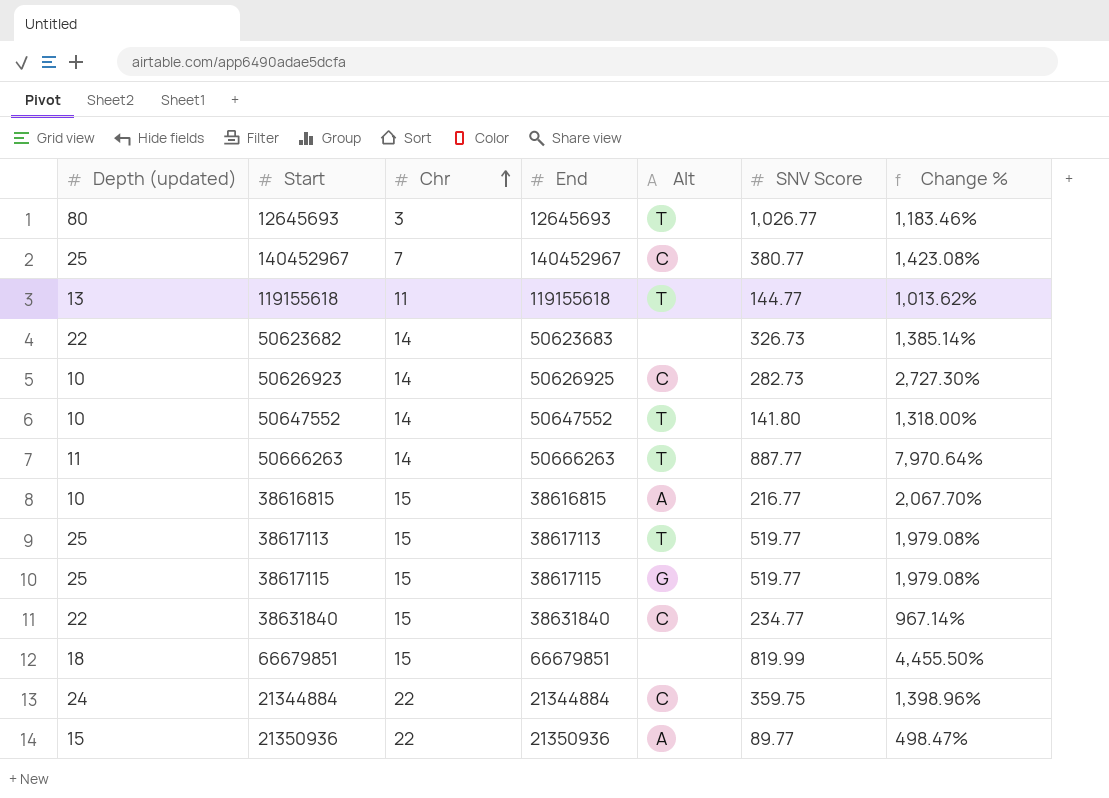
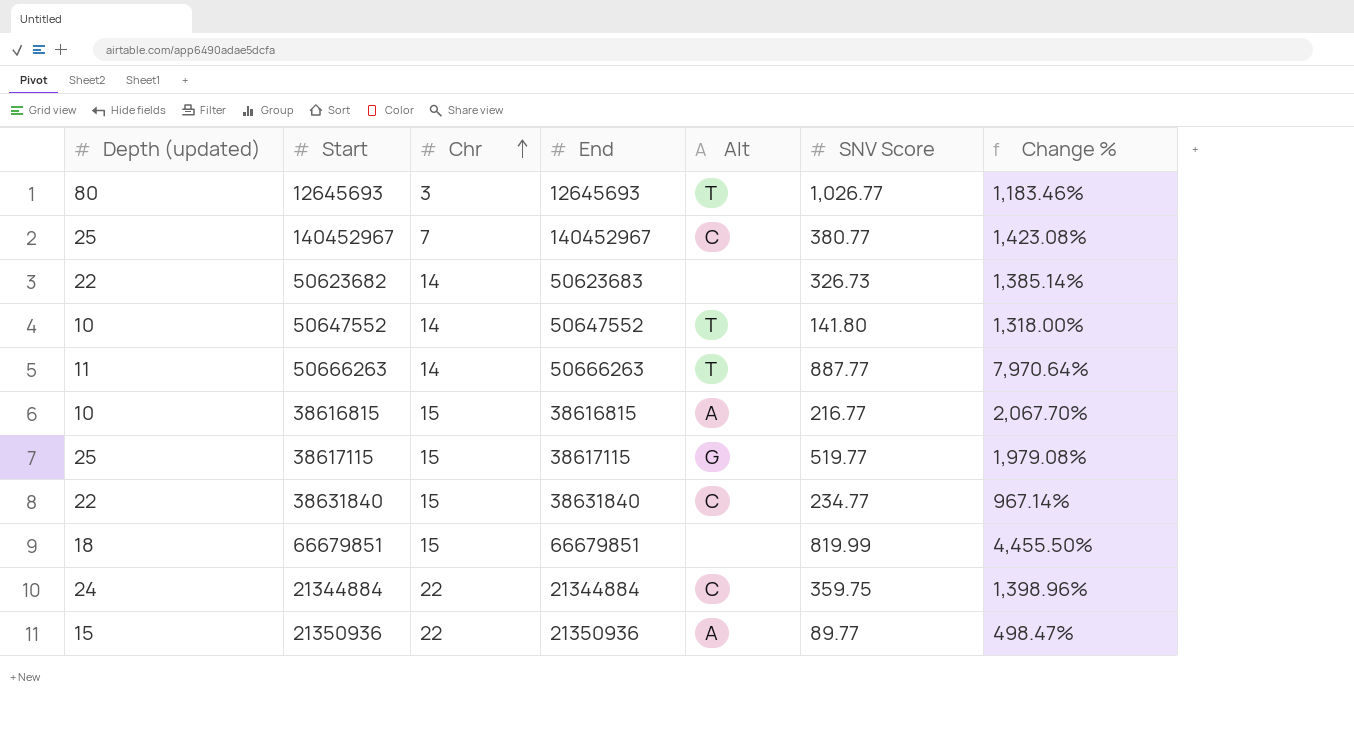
row 119155618: 13 | 11 | 119155618 | T | 144.77 | 1,013.62% -> none
row 50626923: 10 | 14 | 50626925 | C | 282.73 | 2,727.30% -> none
row 38617113: 25 | 15 | 38617113 | T | 519.77 | 1,979.08% -> none

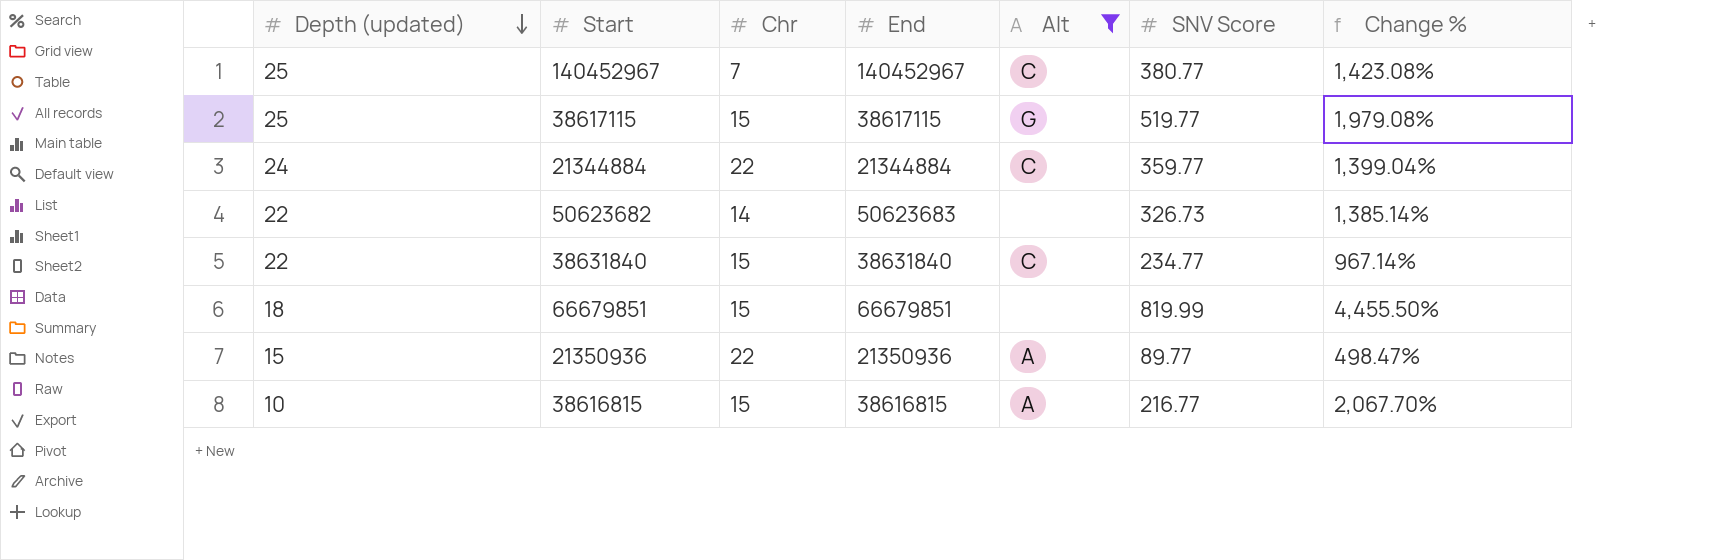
filter: none -> Alt != T
row order: Chr ascending -> Depth (updated) descending
21344884 | SNV Score: 359.75 -> 359.77
21344884 | Change %: 1,398.96% -> 1,399.04%

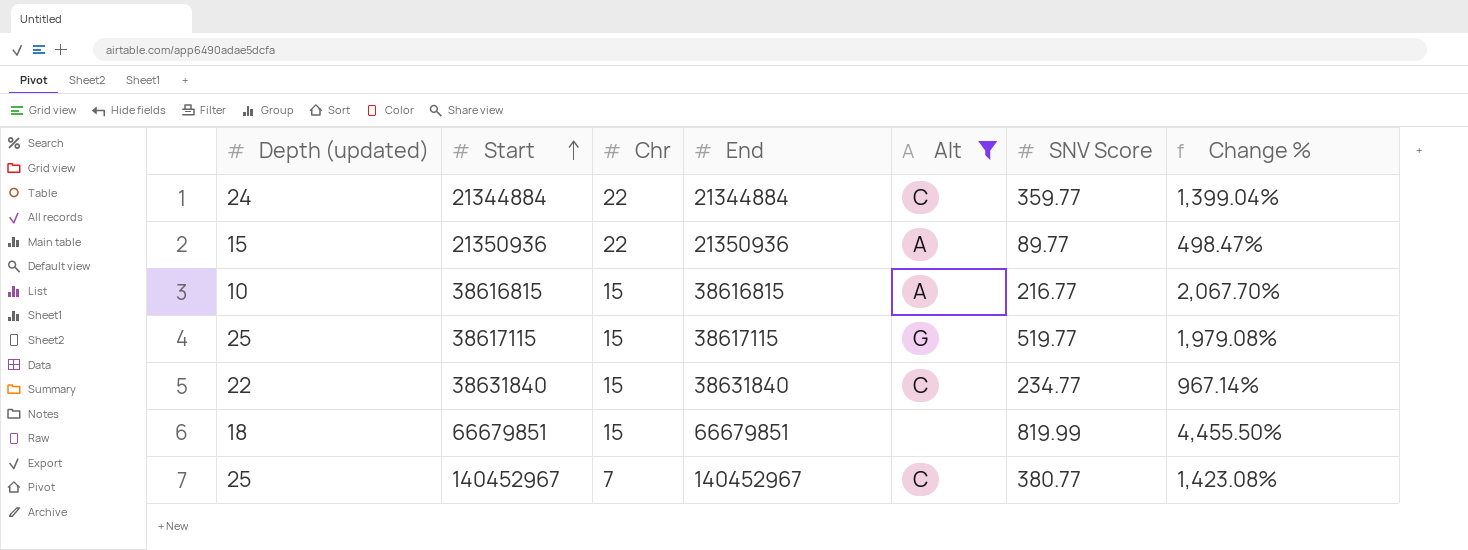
row order: Depth (updated) descending -> Start ascending
row 50623682: 22 | 14 | 50623683 | none | 326.73 | 1,385.14% -> none

